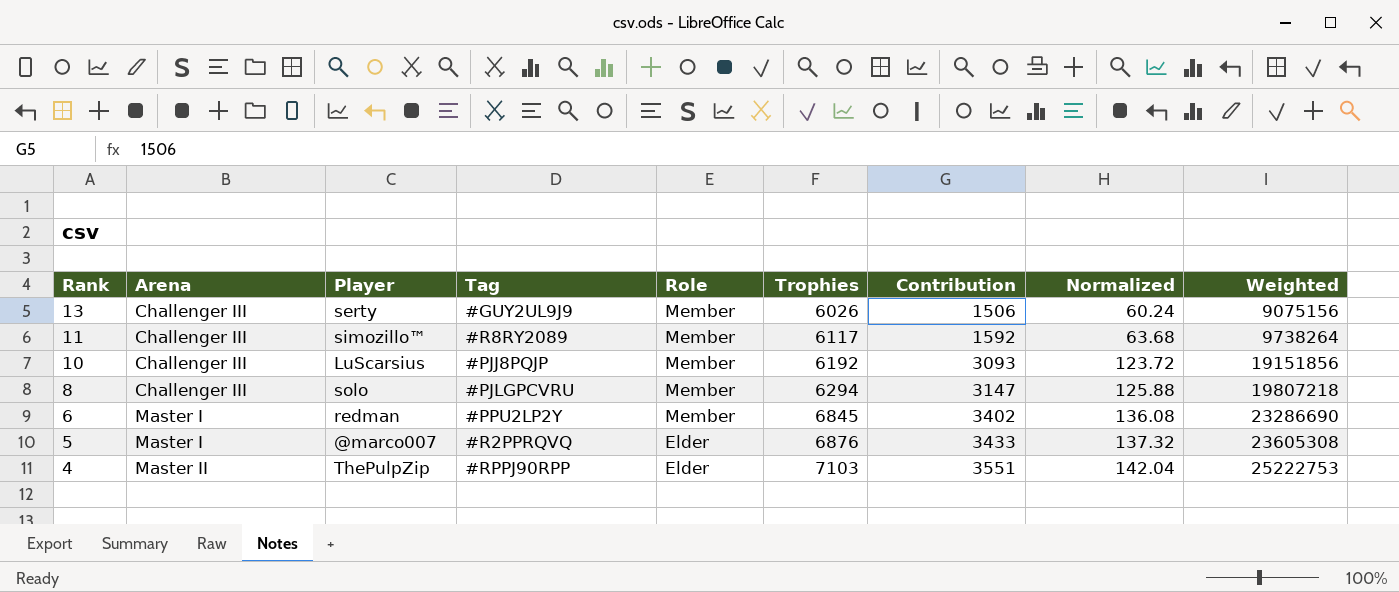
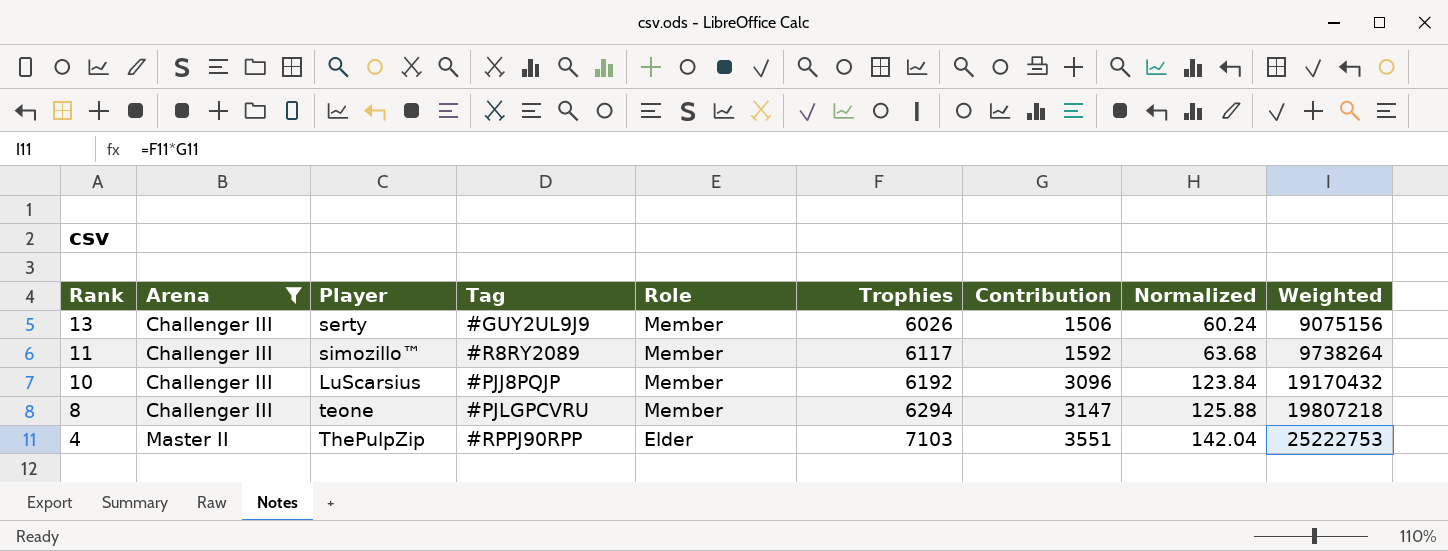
filter: none -> Arena != Master I
10 | Contribution: 3093 -> 3096
10 | Normalized: 123.72 -> 123.84
10 | Weighted: 19151856 -> 19170432
8 | Player: solo -> teone

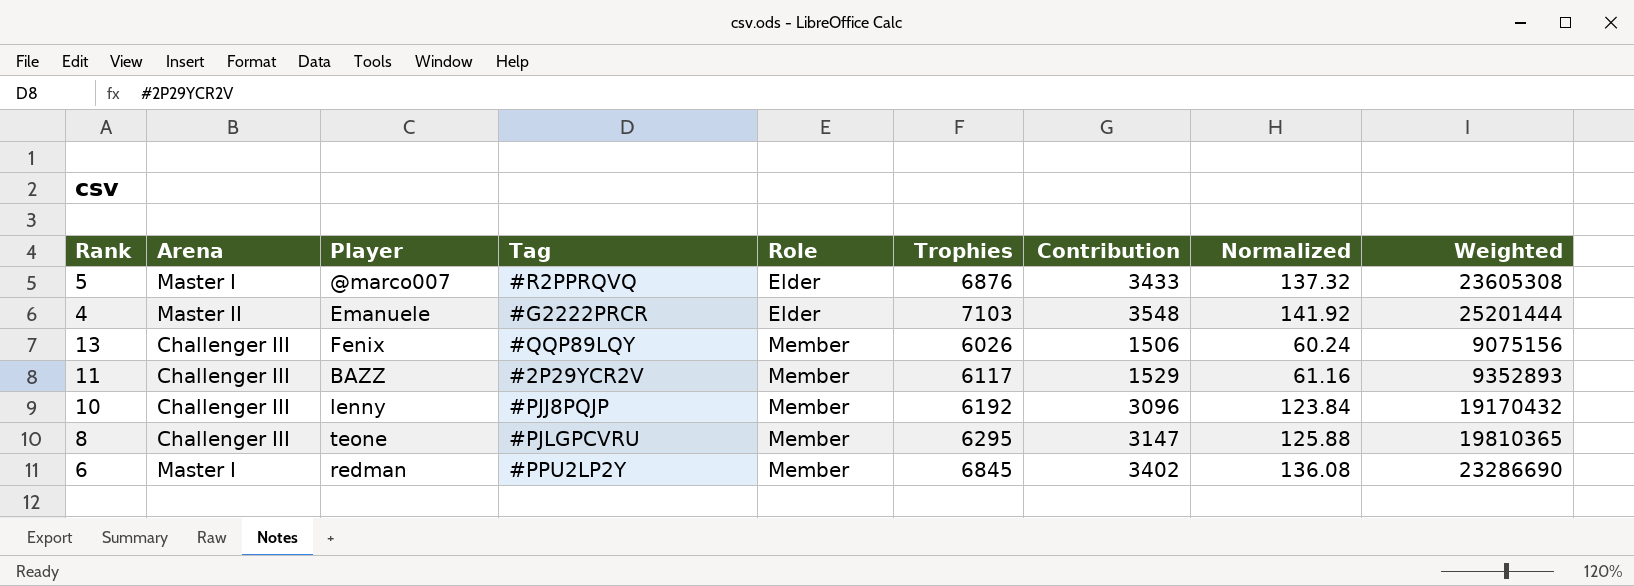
filter: Arena != Master I -> none
row order: Rank descending -> Role ascending
4 | Player: ThePulpZip -> Emanuele
4 | Tag: #RPPJ90RPP -> #G2222PRCR
4 | Contribution: 3551 -> 3548
4 | Normalized: 142.04 -> 141.92
4 | Weighted: 25222753 -> 25201444
13 | Player: serty -> Fenix
13 | Tag: #GUY2UL9J9 -> #QQP89LQY
11 | Player: simozillo™ -> BAZZ
11 | Tag: #R8RY2089 -> #2P29YCR2V
11 | Contribution: 1592 -> 1529
11 | Normalized: 63.68 -> 61.16
11 | Weighted: 9738264 -> 9352893
10 | Player: LuScarsius -> lenny
8 | Trophies: 6294 -> 6295
8 | Weighted: 19807218 -> 19810365

